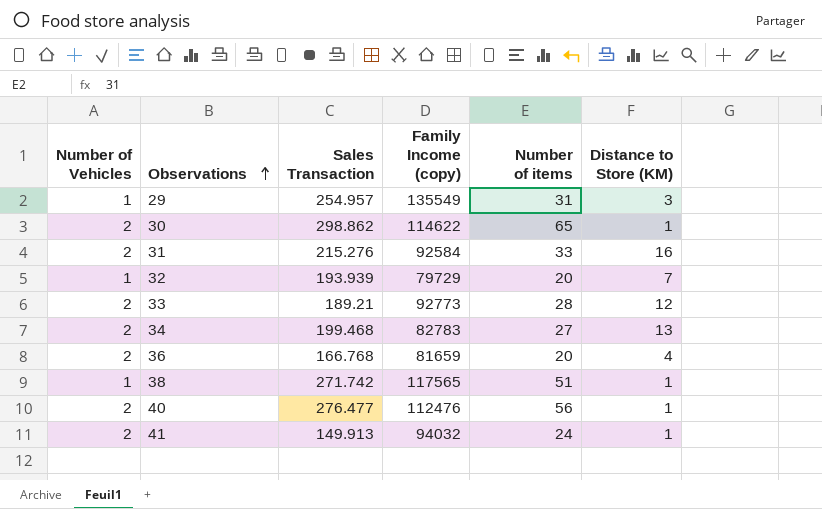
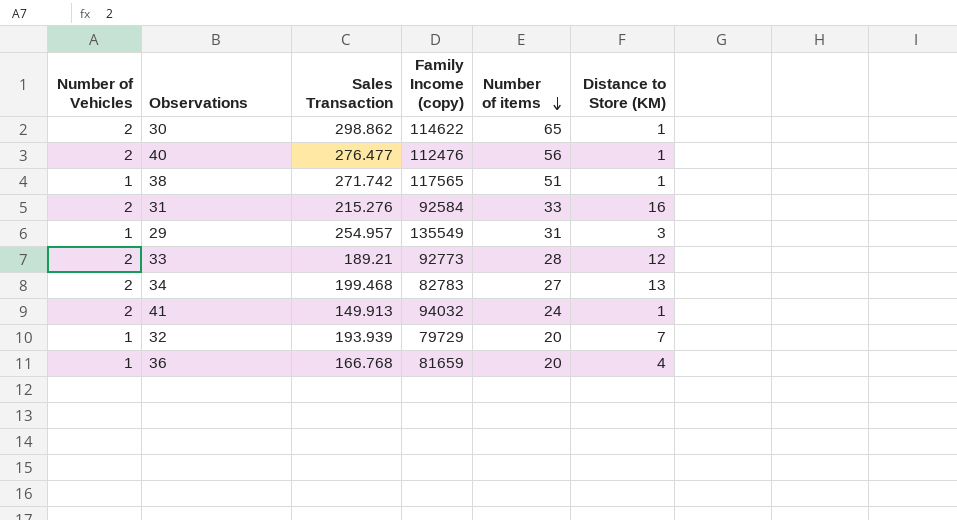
row order: Observations ascending -> Number of items descending
36 | Number of Vehicles: 2 -> 1

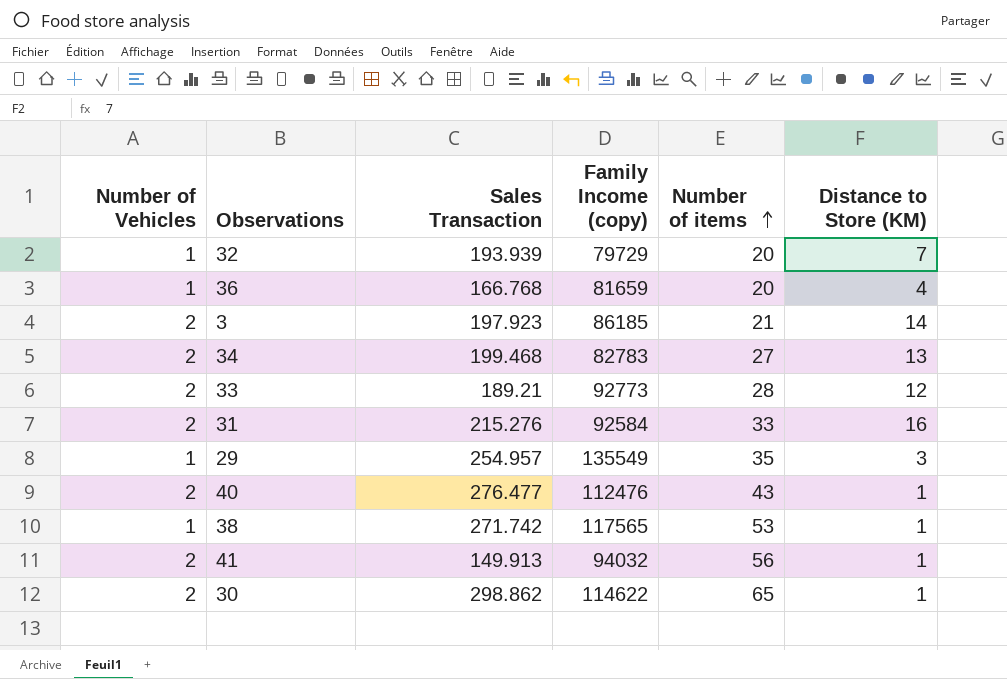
row order: Number of items descending -> Number of items ascending
row 3: none -> 2 | 197.923 | 86185 | 21 | 14
29 | Number of items: 31 -> 35
40 | Number of items: 56 -> 43
38 | Number of items: 51 -> 53
41 | Number of items: 24 -> 56

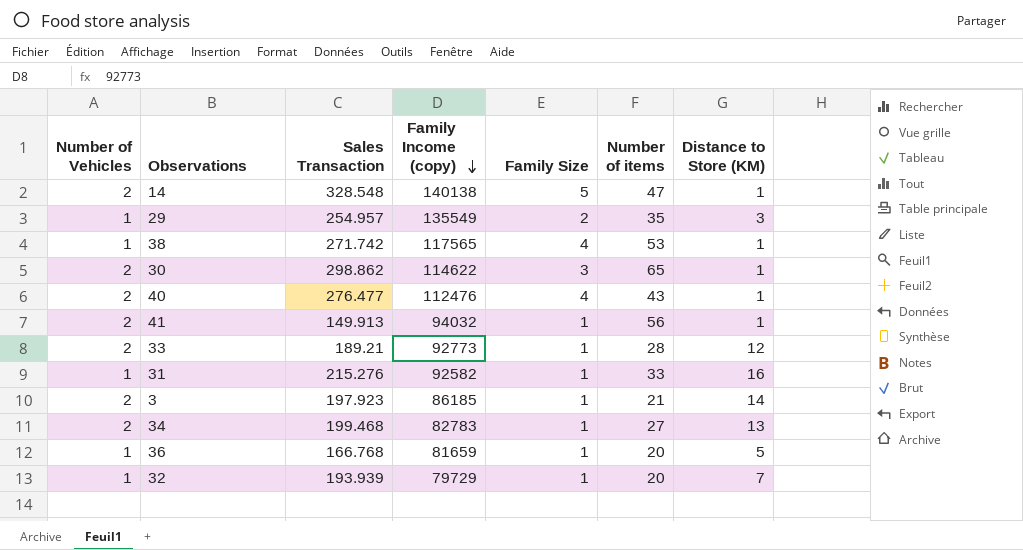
row order: Number of items ascending -> Family Income (copy) descending
column Family Size | position: none -> 5
row 14: none -> 2 | 328.548 | 140138 | 5 | 47 | 1
31 | Number of Vehicles: 2 -> 1
31 | Family Income (copy): 92584 -> 92582
36 | Distance to Store (KM): 4 -> 5

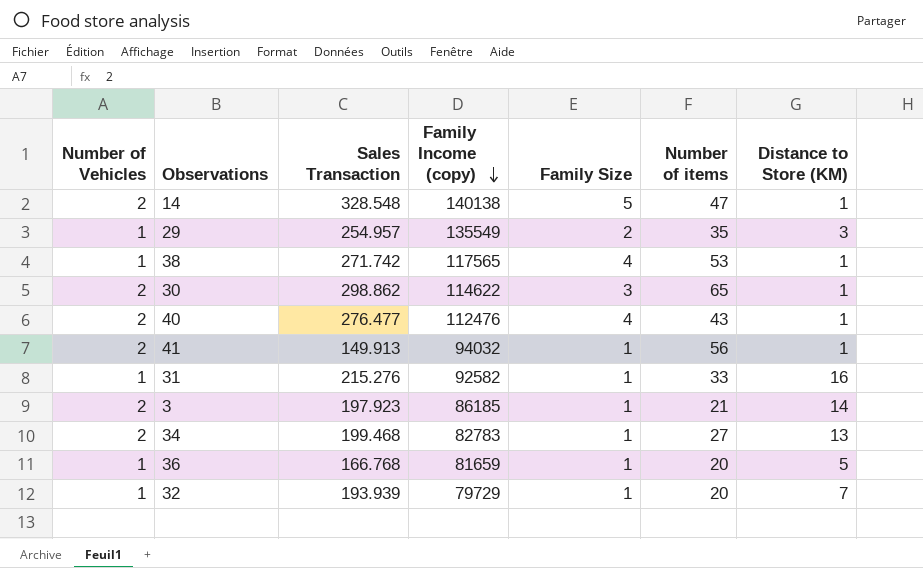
row 33: 2 | 189.21 | 92773 | 1 | 28 | 12 -> none

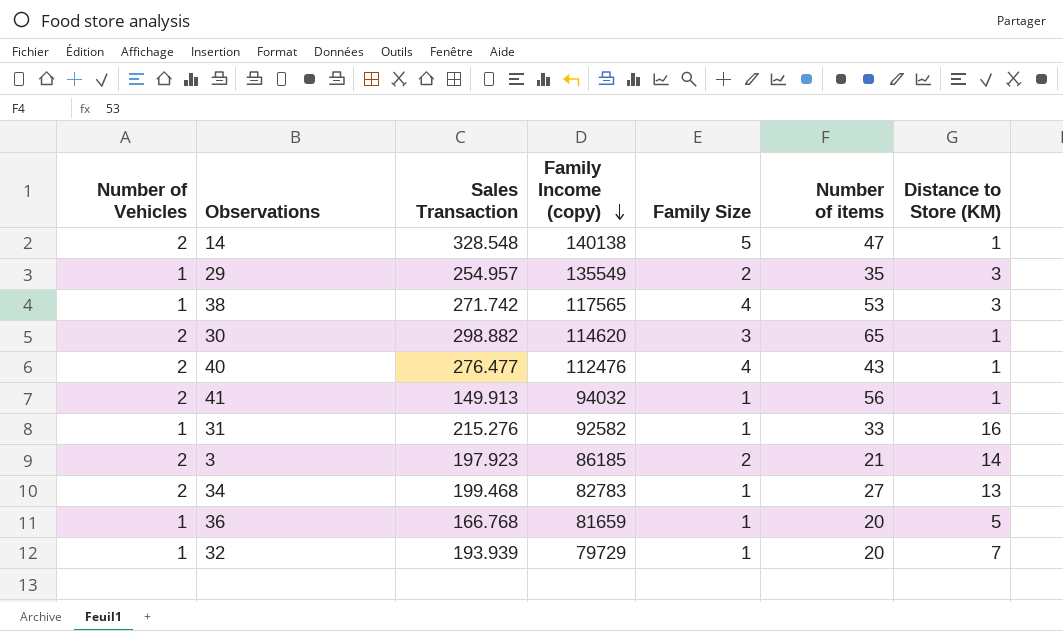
38 | Distance to Store (KM): 1 -> 3
30 | Sales Transaction: 298.862 -> 298.882
30 | Family Income (copy): 114622 -> 114620
3 | Family Size: 1 -> 2

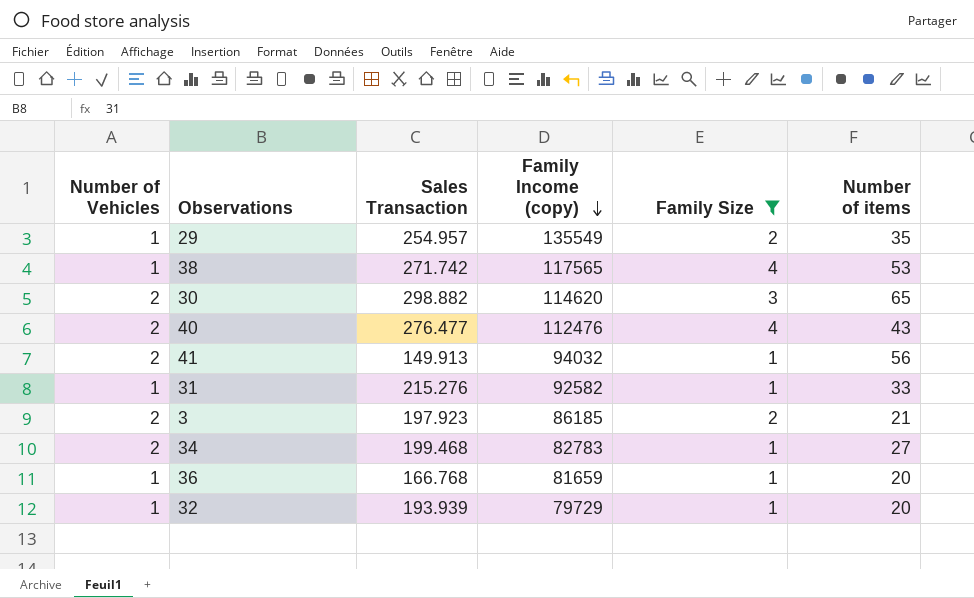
filter: none -> Family Size != 5
column Distance to Store (KM) | position: 7 -> none

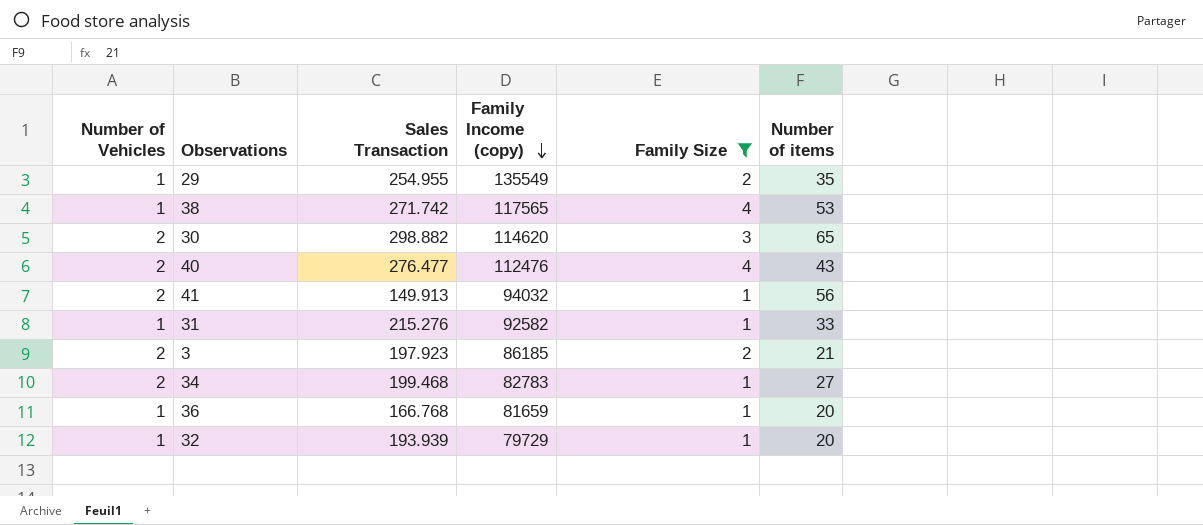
29 | Sales Transaction: 254.957 -> 254.955

